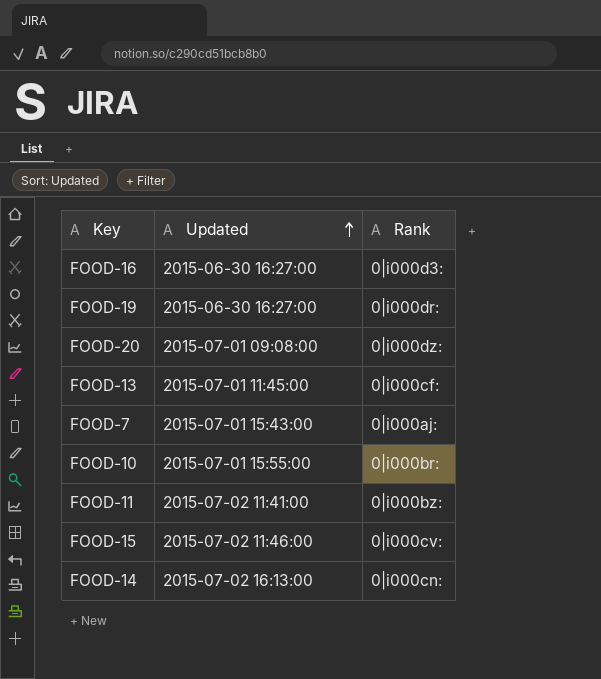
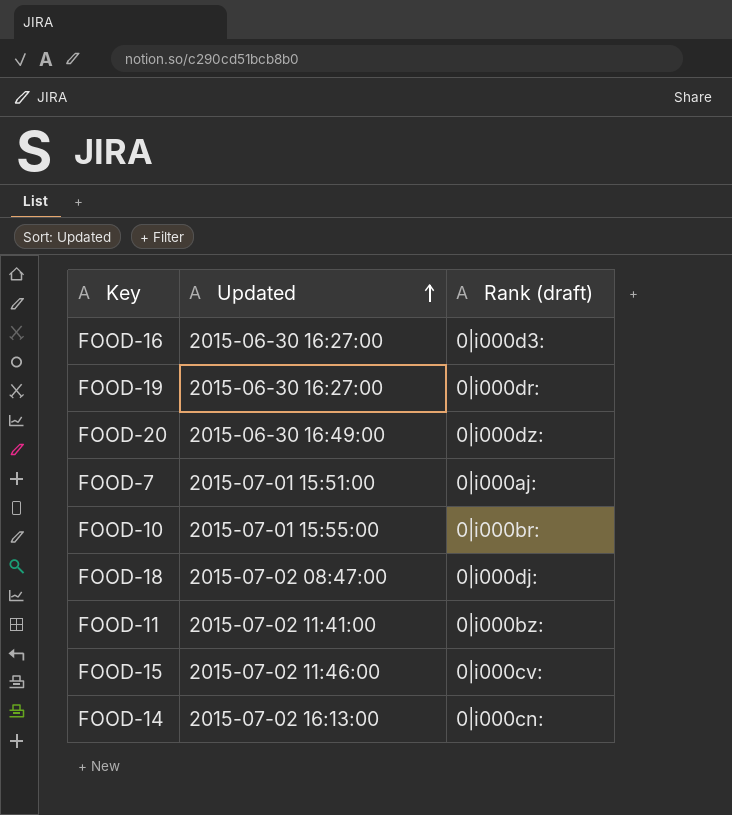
column name: Rank -> Rank (draft)
row FOOD-13: 2015-07-01 11:45:00 | 0|i000cf: -> none
FOOD-20 | Updated: 2015-07-01 09:08:00 -> 2015-06-30 16:49:00
FOOD-7 | Updated: 2015-07-01 15:43:00 -> 2015-07-01 15:51:00
row FOOD-18: none -> 2015-07-02 08:47:00 | 0|i000dj:

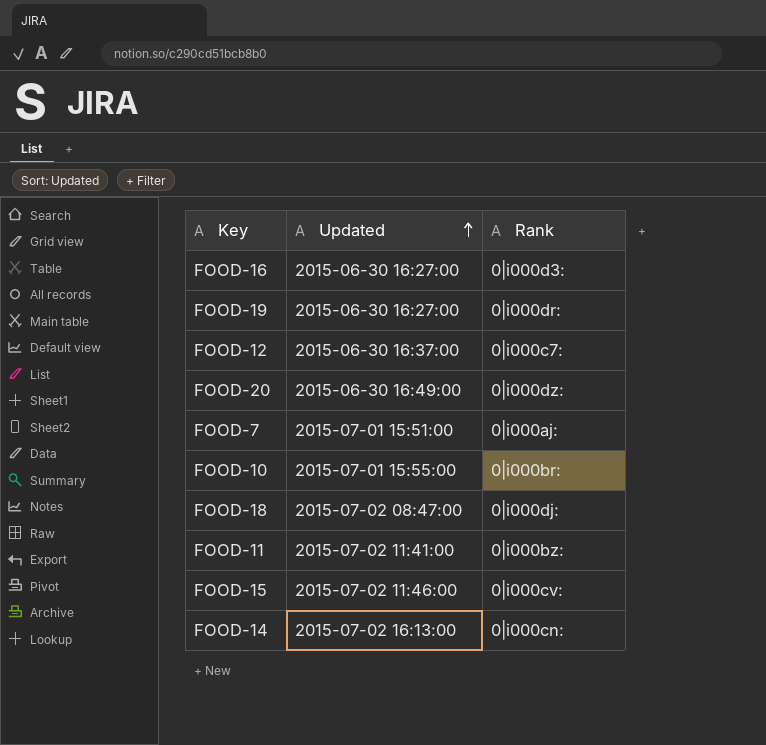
column name: Rank (draft) -> Rank
row FOOD-12: none -> 2015-06-30 16:37:00 | 0|i000c7:

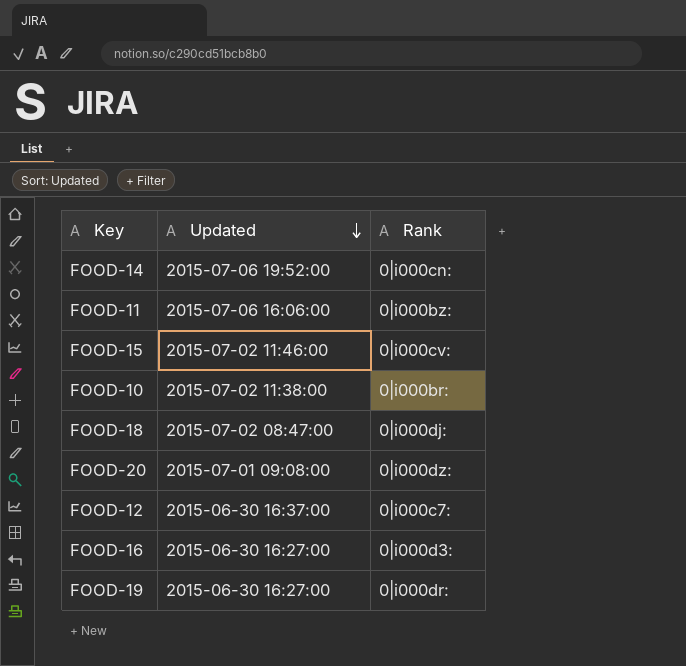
row order: Updated ascending -> Updated descending
row FOOD-7: 2015-07-01 15:51:00 | 0|i000aj: -> none
FOOD-14 | Updated: 2015-07-02 16:13:00 -> 2015-07-06 19:52:00
FOOD-11 | Updated: 2015-07-02 11:41:00 -> 2015-07-06 16:06:00
FOOD-10 | Updated: 2015-07-01 15:55:00 -> 2015-07-02 11:38:00
FOOD-20 | Updated: 2015-06-30 16:49:00 -> 2015-07-01 09:08:00

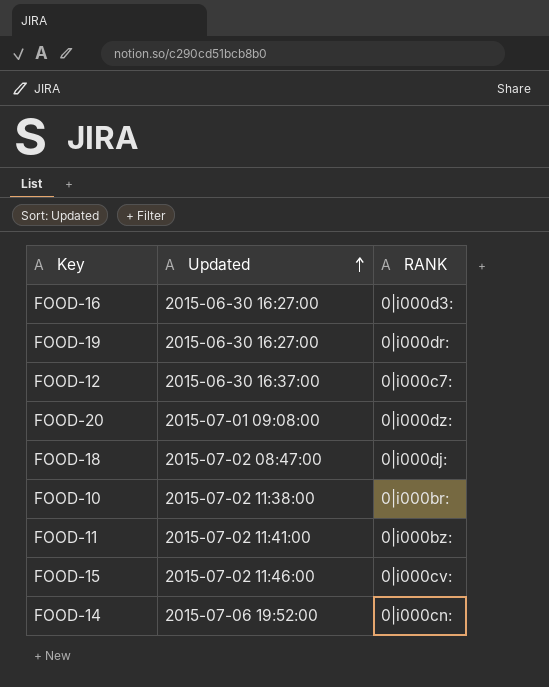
row order: Updated descending -> Updated ascending
column name: Rank -> RANK
FOOD-11 | Updated: 2015-07-06 16:06:00 -> 2015-07-02 11:41:00

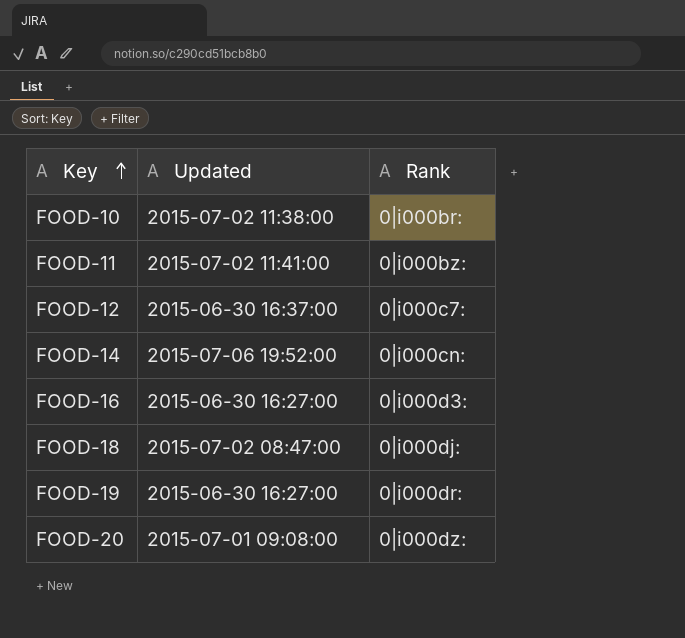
row order: Updated ascending -> Key ascending
column name: RANK -> Rank
row FOOD-15: 2015-07-02 11:46:00 | 0|i000cv: -> none

